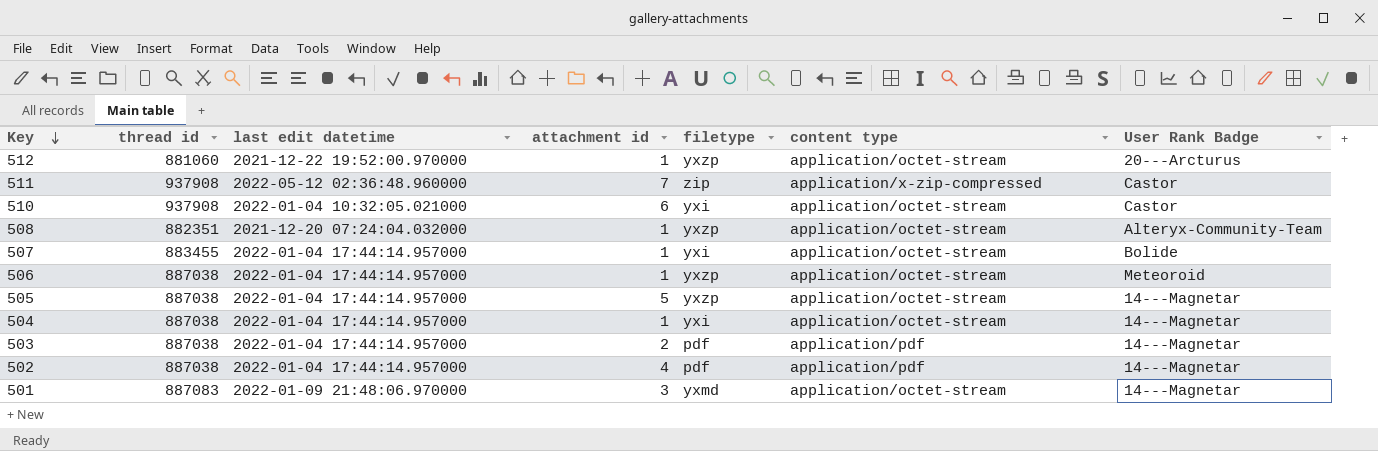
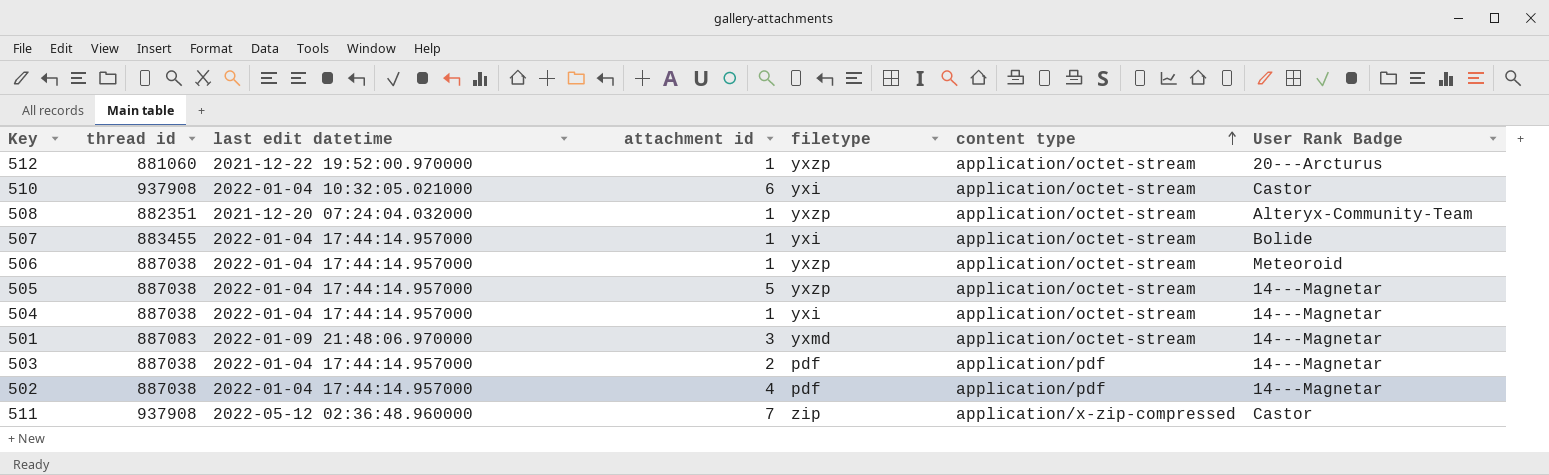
row order: Key descending -> content type ascending

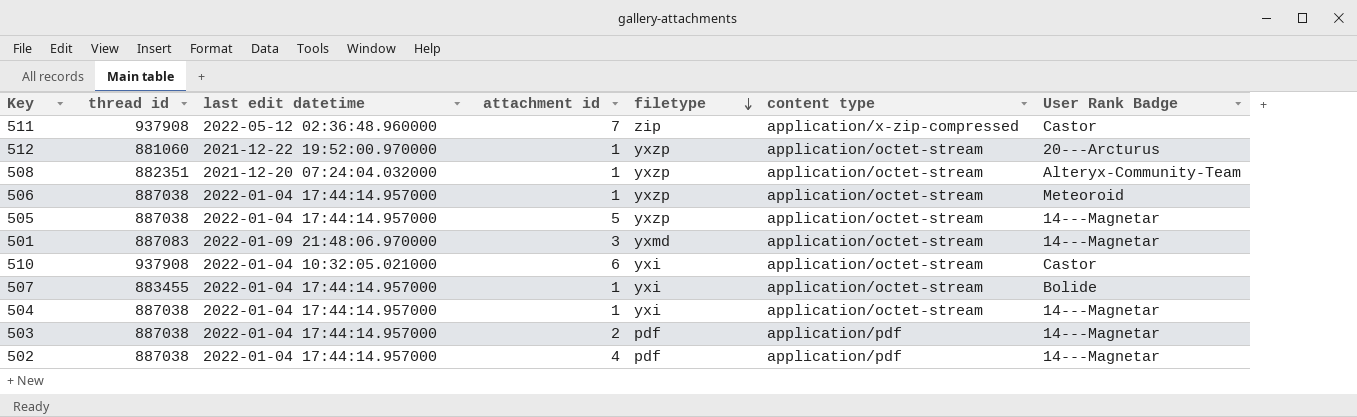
row order: content type ascending -> filetype descending

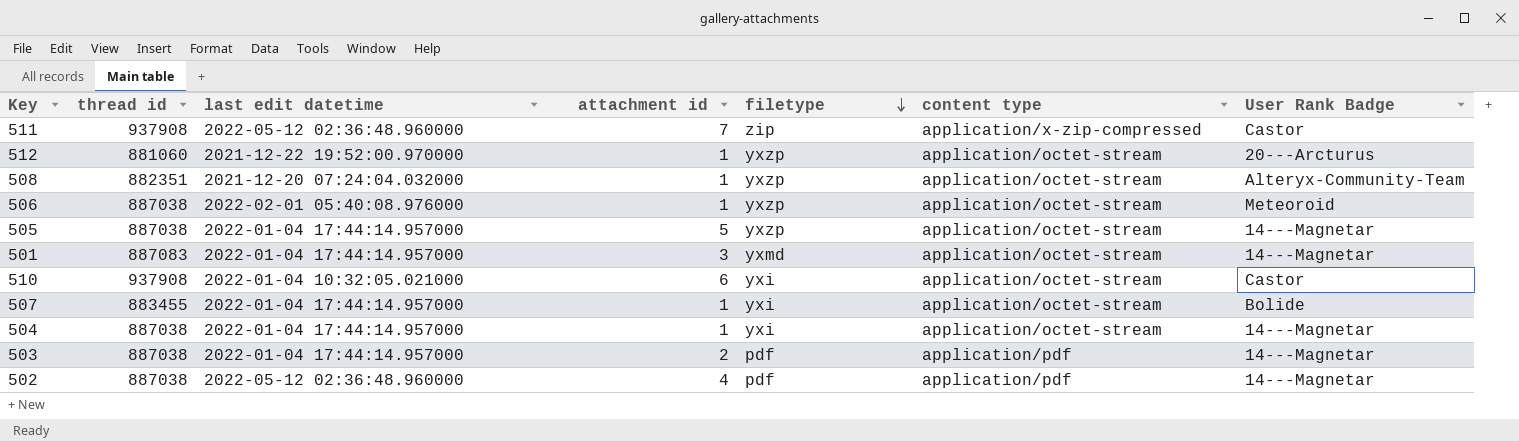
506 | last edit datetime: 2022-01-04 17:44:14.957000 -> 2022-02-01 05:40:08.976000
501 | last edit datetime: 2022-01-09 21:48:06.970000 -> 2022-01-04 17:44:14.957000
502 | last edit datetime: 2022-01-04 17:44:14.957000 -> 2022-05-12 02:36:48.960000

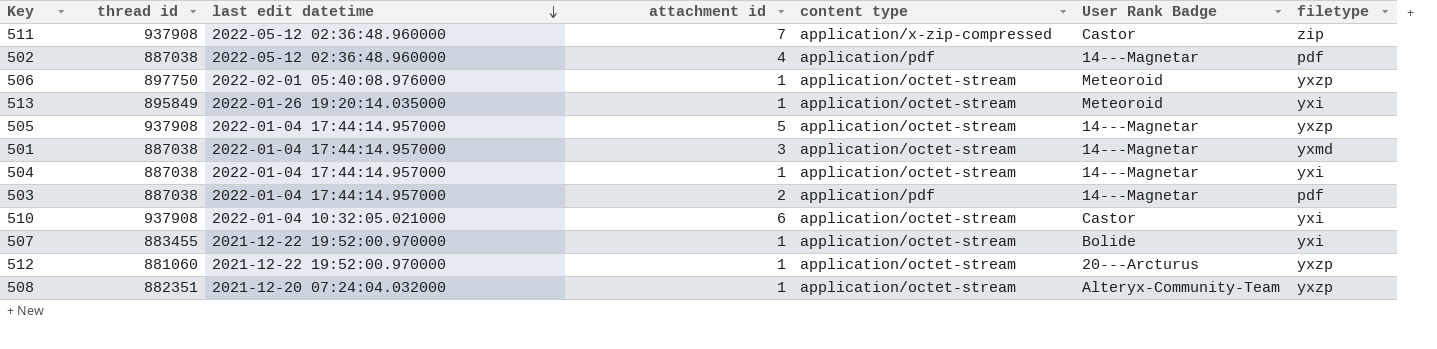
row order: filetype descending -> last edit datetime descending
column filetype | position: 5 -> 7
506 | thread id: 887038 -> 897750
row 513: none -> 895849 | 2022-01-26 19:20:14.035000 | 1 | application/octet-stream | Meteoroid | yxi
505 | thread id: 887038 -> 937908
501 | thread id: 887083 -> 887038
507 | last edit datetime: 2022-01-04 17:44:14.957000 -> 2021-12-22 19:52:00.970000

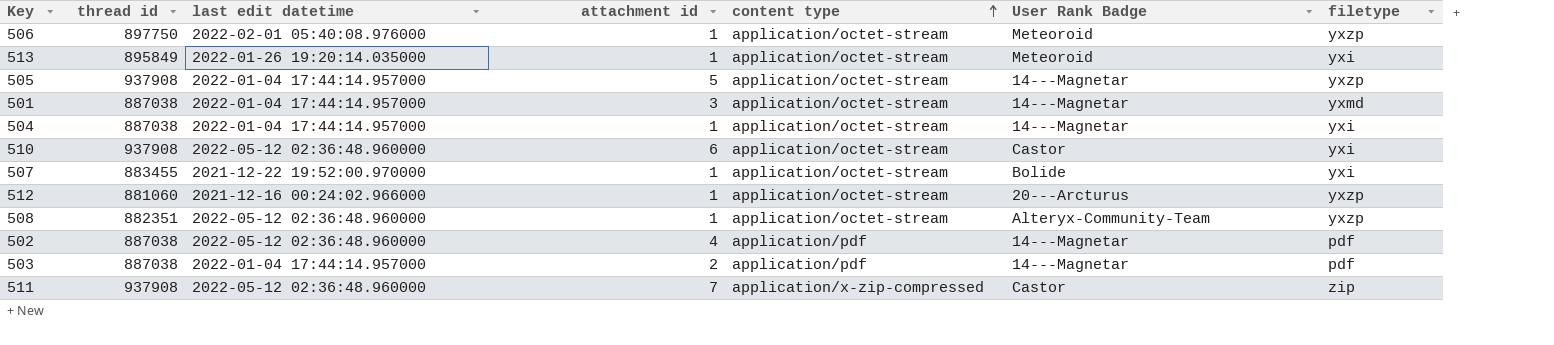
row order: last edit datetime descending -> content type ascending
510 | last edit datetime: 2022-01-04 10:32:05.021000 -> 2022-05-12 02:36:48.960000
512 | last edit datetime: 2021-12-22 19:52:00.970000 -> 2021-12-16 00:24:02.966000
508 | last edit datetime: 2021-12-20 07:24:04.032000 -> 2022-05-12 02:36:48.960000

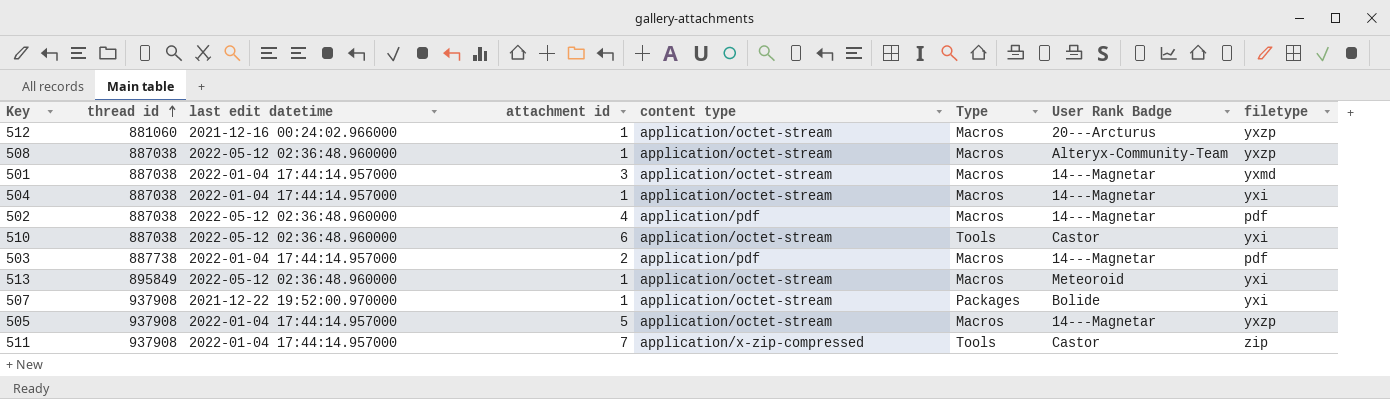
row order: content type ascending -> thread id ascending
column Type | position: none -> 6
row 506: 897750 | 2022-02-01 05:40:08.976000 | 1 | application/octet-stream | Meteoroid | yxzp -> none
508 | thread id: 882351 -> 887038
510 | thread id: 937908 -> 887038
503 | thread id: 887038 -> 887738
513 | last edit datetime: 2022-01-26 19:20:14.035000 -> 2022-05-12 02:36:48.960000
507 | thread id: 883455 -> 937908
511 | last edit datetime: 2022-05-12 02:36:48.960000 -> 2022-01-04 17:44:14.957000

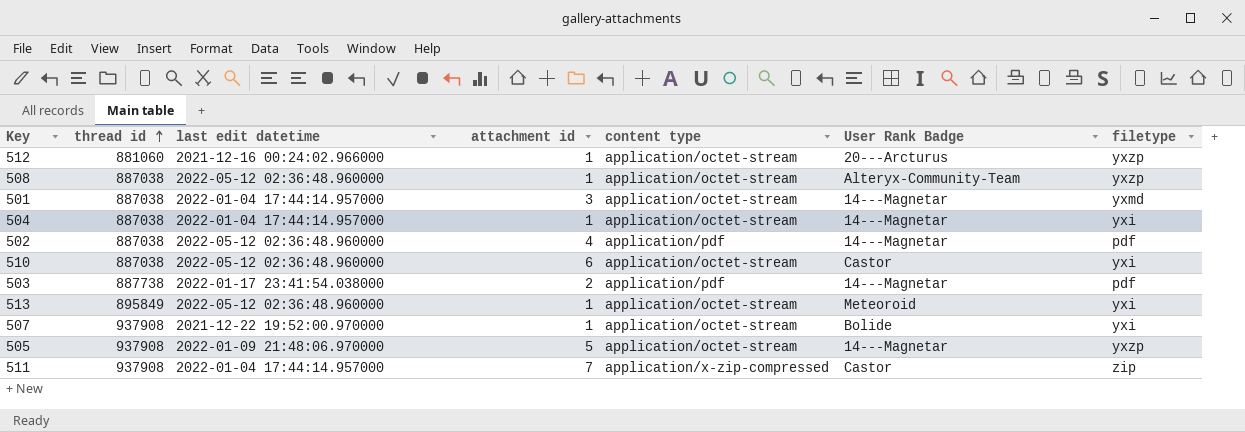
column Type | position: 6 -> none
503 | last edit datetime: 2022-01-04 17:44:14.957000 -> 2022-01-17 23:41:54.038000
505 | last edit datetime: 2022-01-04 17:44:14.957000 -> 2022-01-09 21:48:06.970000

